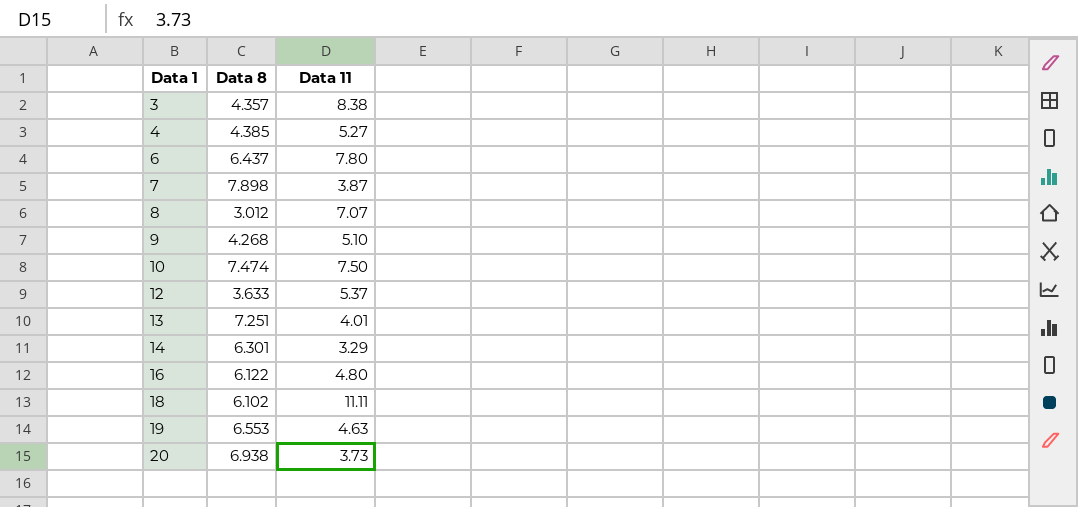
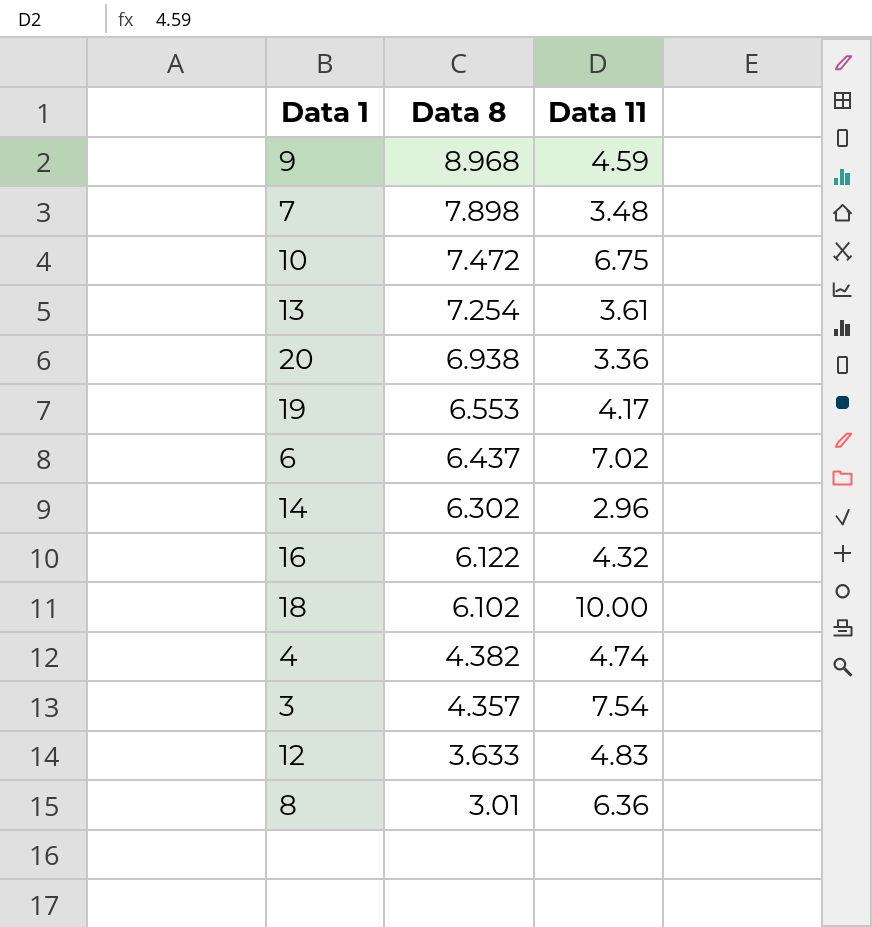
row order: Data 1 ascending -> Data 8 descending
9 | Data 8: 4.268 -> 8.968
9 | Data 11: 5.10 -> 4.59
7 | Data 11: 3.87 -> 3.48
10 | Data 8: 7.474 -> 7.472
10 | Data 11: 7.50 -> 6.75
13 | Data 8: 7.251 -> 7.254
13 | Data 11: 4.01 -> 3.61
20 | Data 11: 3.73 -> 3.36
19 | Data 11: 4.63 -> 4.17
6 | Data 11: 7.80 -> 7.02
14 | Data 8: 6.301 -> 6.302
14 | Data 11: 3.29 -> 2.96
16 | Data 11: 4.80 -> 4.32
18 | Data 11: 11.11 -> 10.00
4 | Data 8: 4.385 -> 4.382
4 | Data 11: 5.27 -> 4.74
3 | Data 11: 8.38 -> 7.54
12 | Data 11: 5.37 -> 4.83
8 | Data 8: 3.012 -> 3.01
8 | Data 11: 7.07 -> 6.36

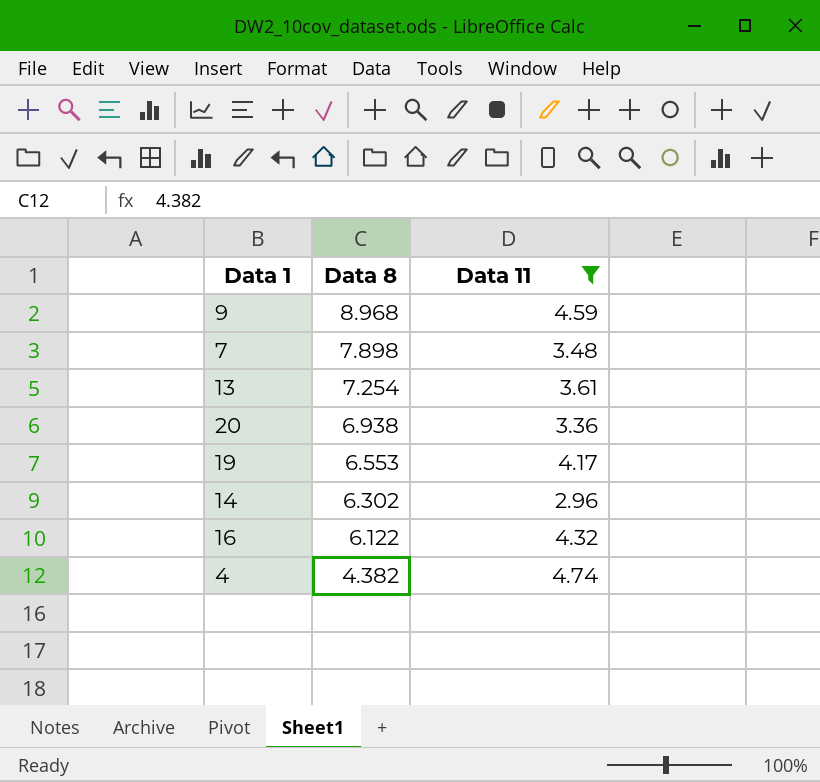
filter: none -> Data 11 <= 4.74

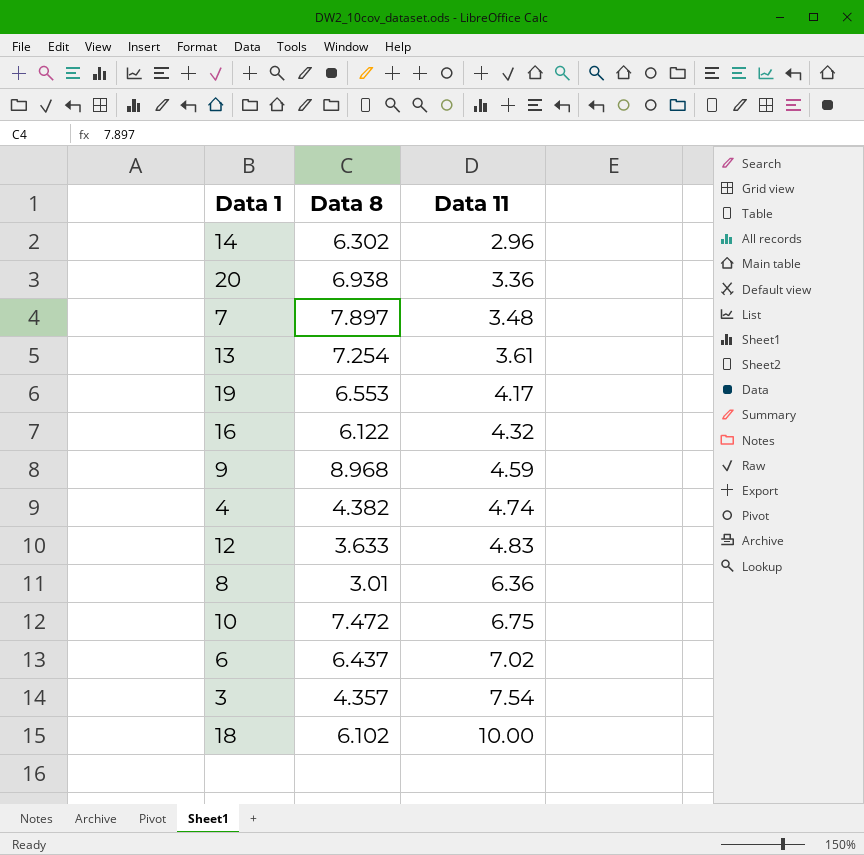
filter: Data 11 <= 4.74 -> none
row order: Data 8 descending -> Data 11 ascending
7 | Data 8: 7.898 -> 7.897

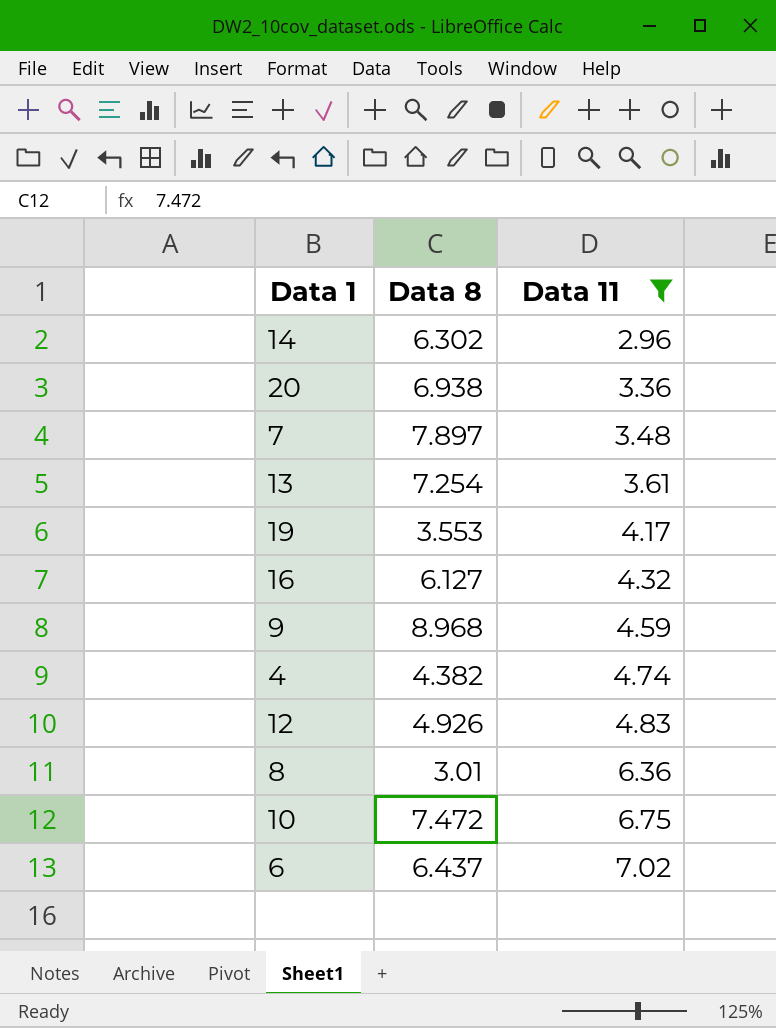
filter: none -> Data 11 <= 7.02
19 | Data 8: 6.553 -> 3.553
16 | Data 8: 6.122 -> 6.127
12 | Data 8: 3.633 -> 4.926

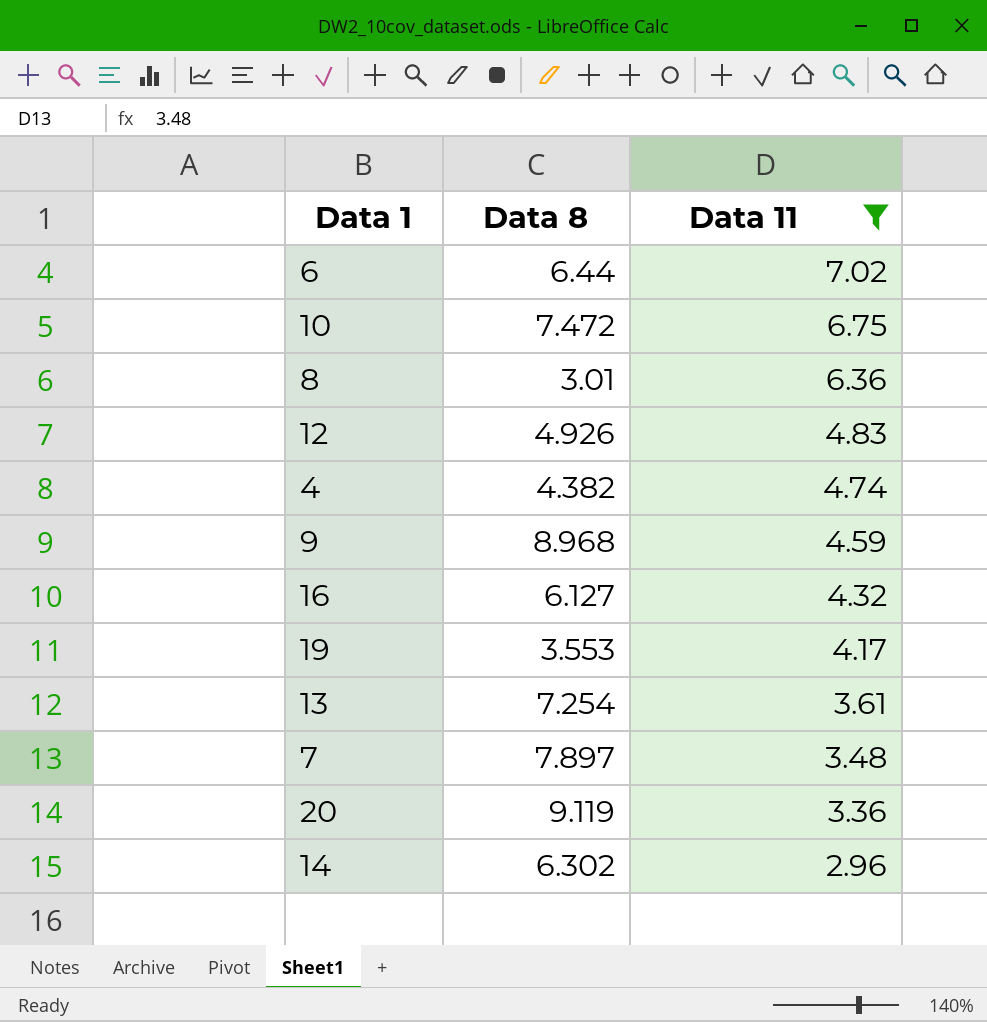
row order: Data 11 ascending -> Data 11 descending
6 | Data 8: 6.437 -> 6.44
20 | Data 8: 6.938 -> 9.119

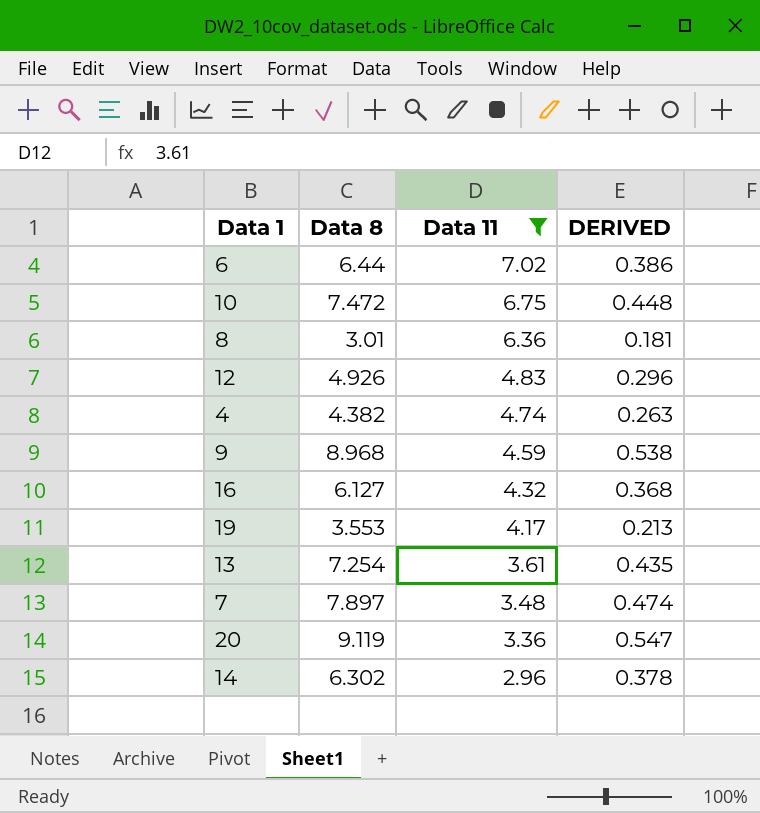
column DERIVED | formula: none -> [Data 8] * 0.06

